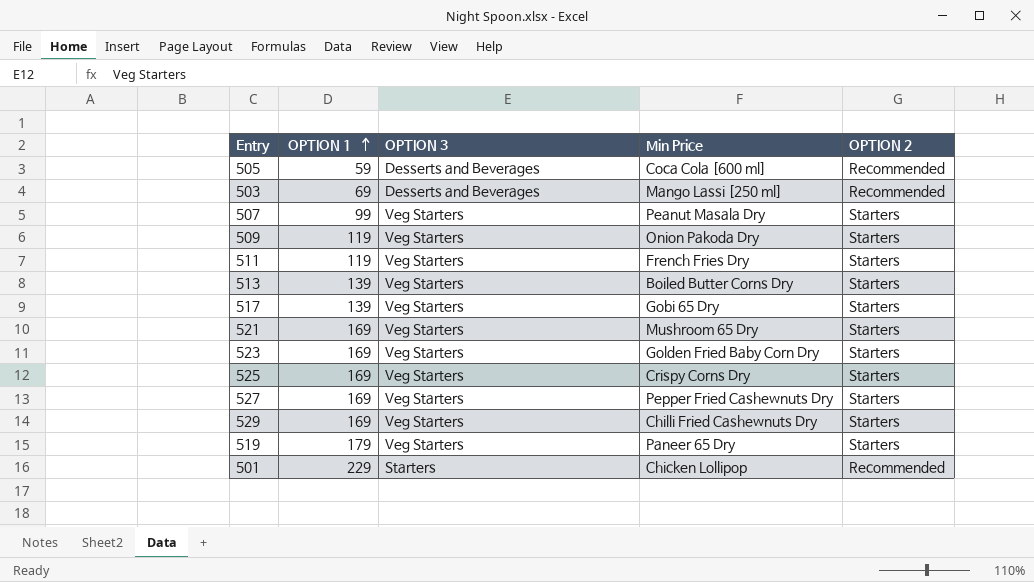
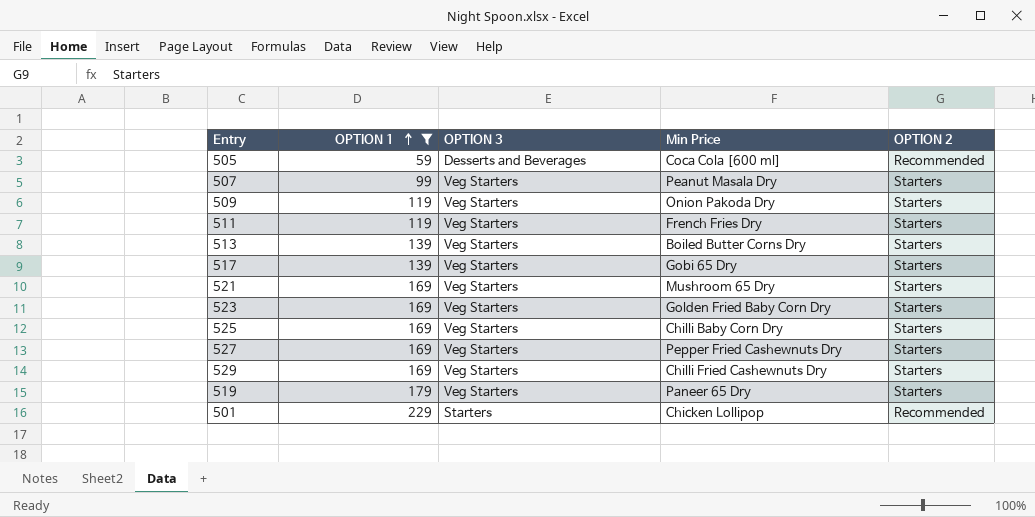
filter: none -> OPTION 1 != 69
525 | Min Price: Crispy Corns Dry -> Chilli Baby Corn Dry

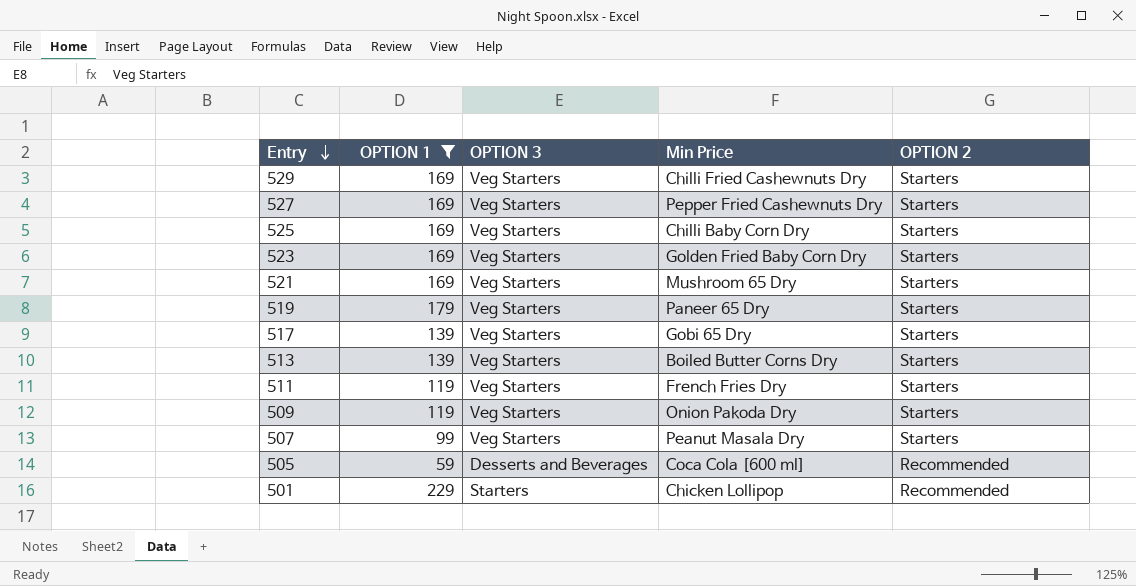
row order: OPTION 1 ascending -> Entry descending

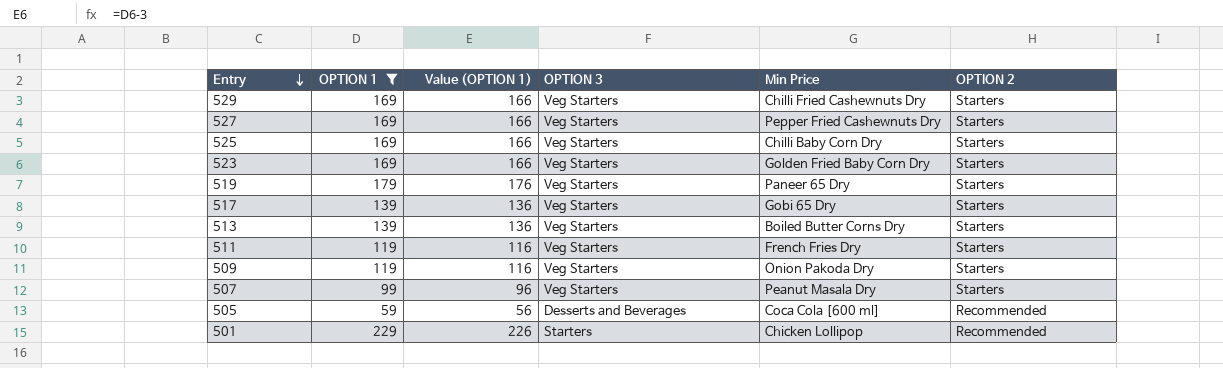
column Value (OPTION 1) | formula: none -> [OPTION 1] - 3
row 521: 169 | Veg Starters | Mushroom 65 Dry | Starters -> none

